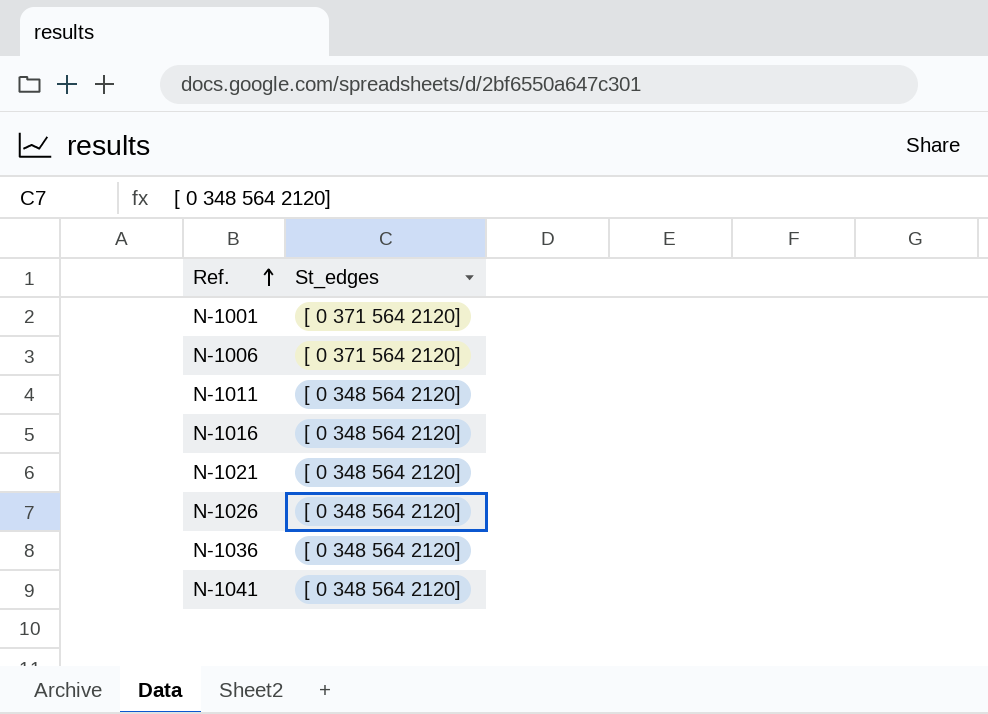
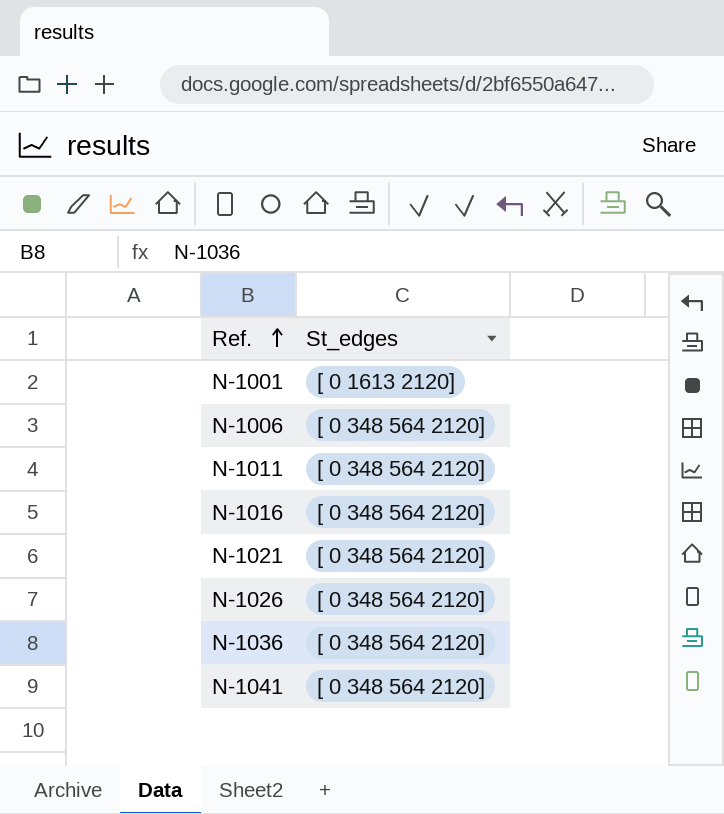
N-1001 | St_edges: [ 0 371 564 2120] -> [ 0 1613 2120]
N-1006 | St_edges: [ 0 371 564 2120] -> [ 0 348 564 2120]

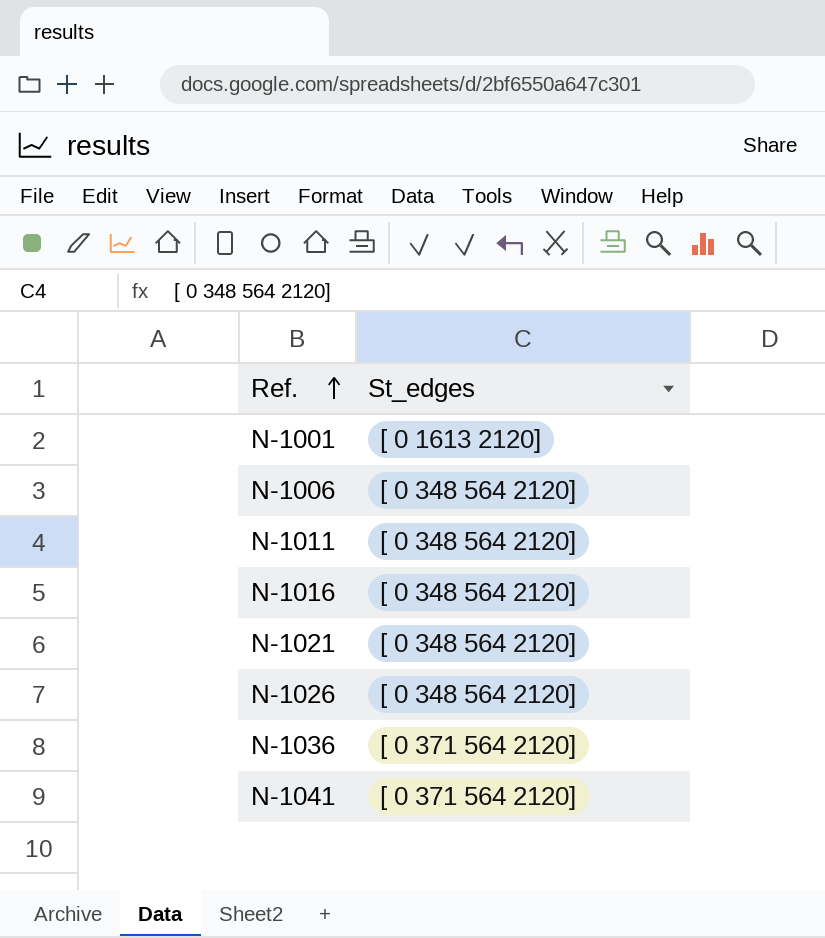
N-1036 | St_edges: [ 0 348 564 2120] -> [ 0 371 564 2120]
N-1041 | St_edges: [ 0 348 564 2120] -> [ 0 371 564 2120]

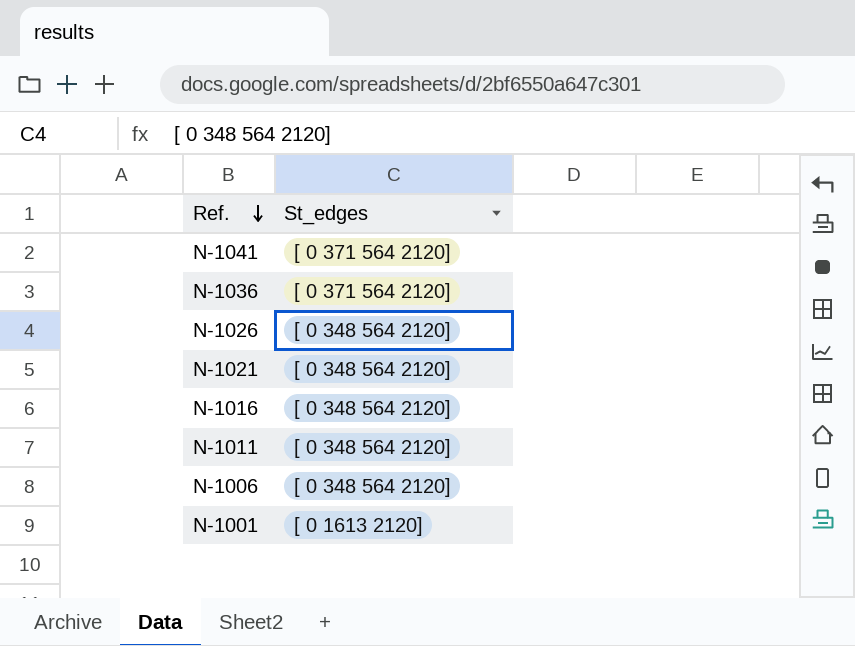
row order: Ref. ascending -> Ref. descending

